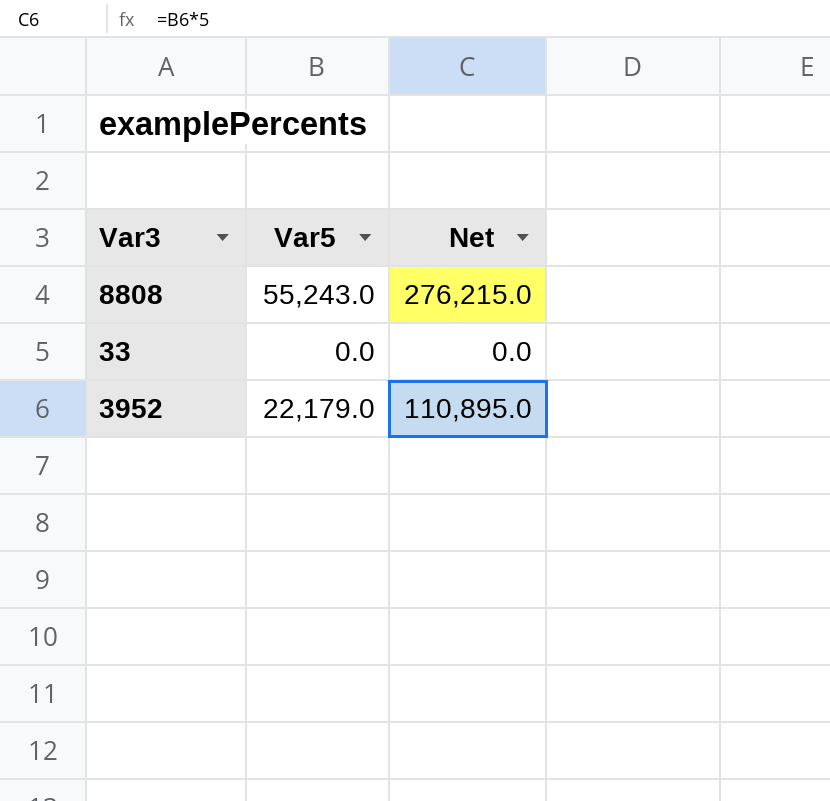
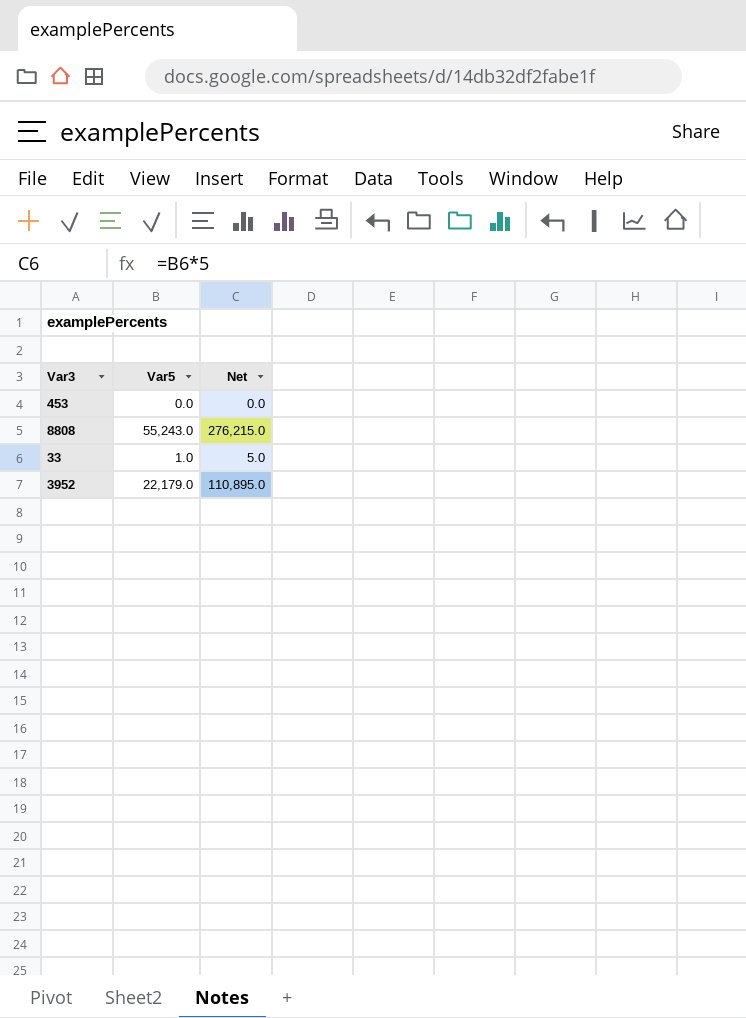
row 453: none -> 0.0 | 0.0
33 | Var5: 0.0 -> 1.0
33 | Net: 0.0 -> 5.0

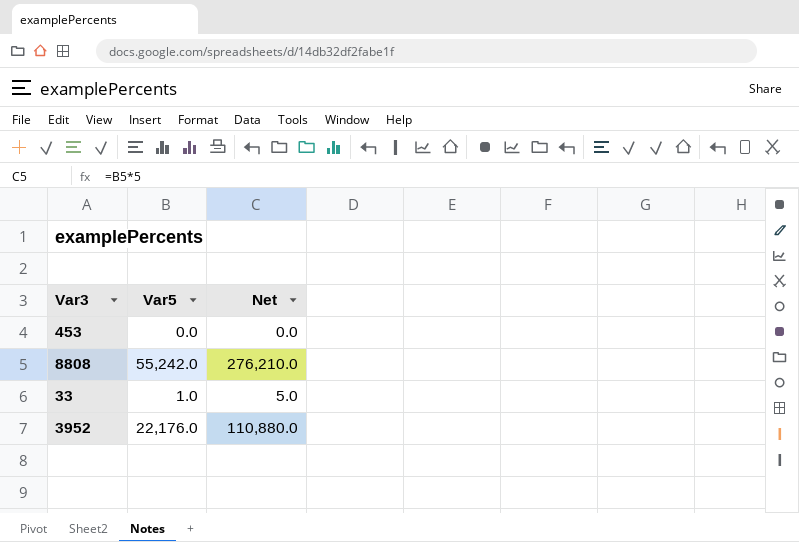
8808 | Var5: 55,243.0 -> 55,242.0
8808 | Net: 276,215.0 -> 276,210.0
3952 | Var5: 22,179.0 -> 22,176.0
3952 | Net: 110,895.0 -> 110,880.0

